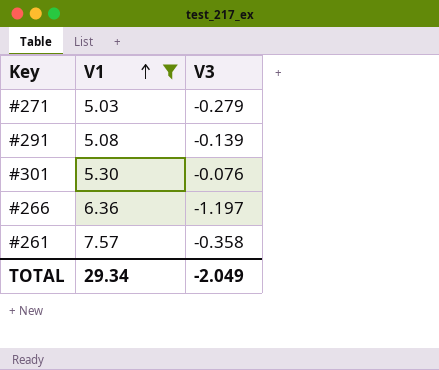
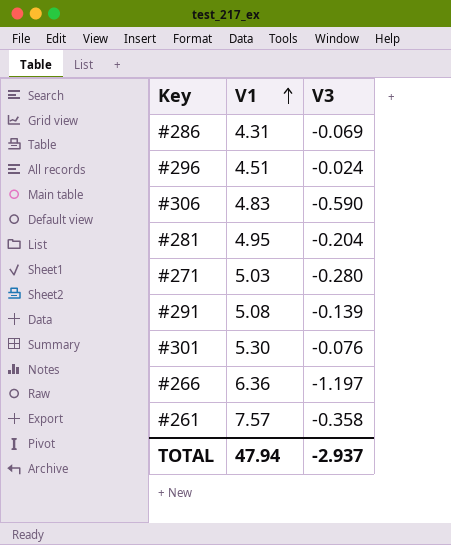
filter: V1 >= 5.03 -> none
#271 | V3: -0.279 -> -0.280
TOTAL | V1: 29.34 -> 47.94
TOTAL | V3: -2.049 -> -2.937

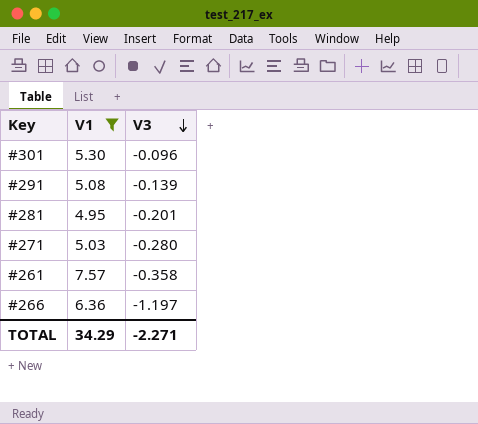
filter: none -> V1 >= 4.95
row order: V1 ascending -> V3 descending
#301 | V3: -0.076 -> -0.096
#281 | V3: -0.204 -> -0.201
TOTAL | V1: 47.94 -> 34.29
TOTAL | V3: -2.937 -> -2.271

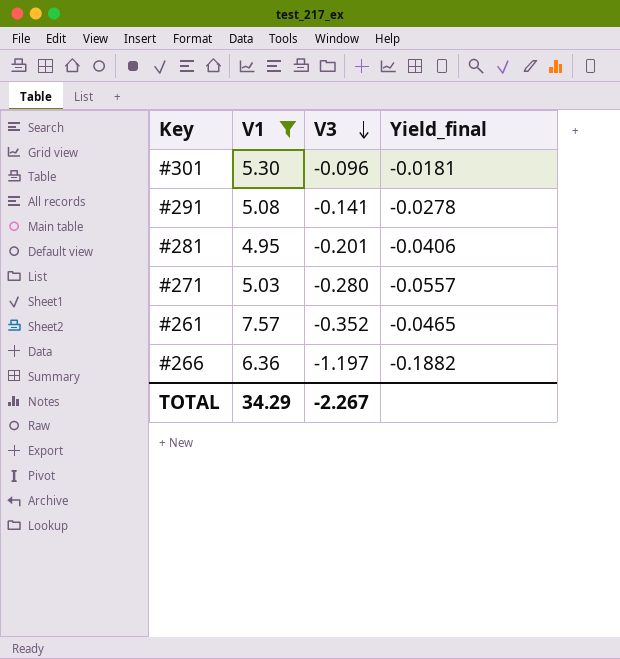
column Yield_final | formula: none -> [V3] / [V1]
#291 | V3: -0.139 -> -0.141
#261 | V3: -0.358 -> -0.352
TOTAL | V3: -2.271 -> -2.267

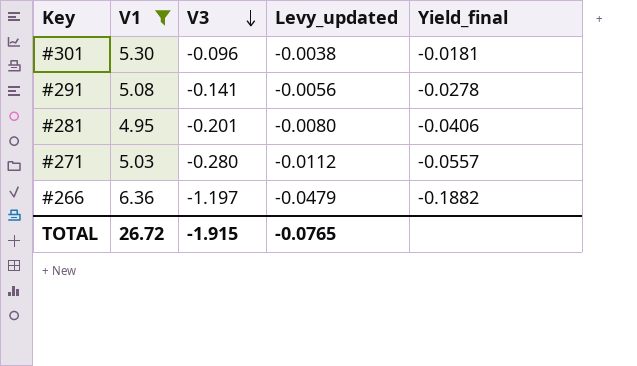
column Levy_updated | formula: none -> [V3] * 0.04
row #261: 7.57 | -0.352 | -0.0465 -> none
TOTAL | V1: 34.29 -> 26.72
TOTAL | V3: -2.267 -> -1.915

